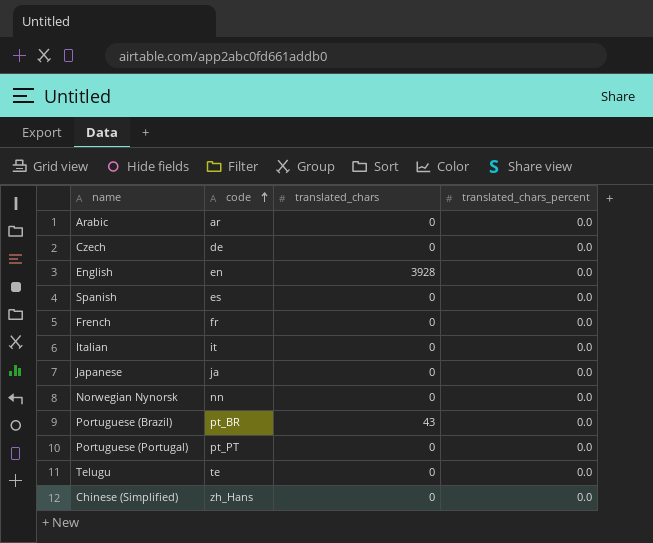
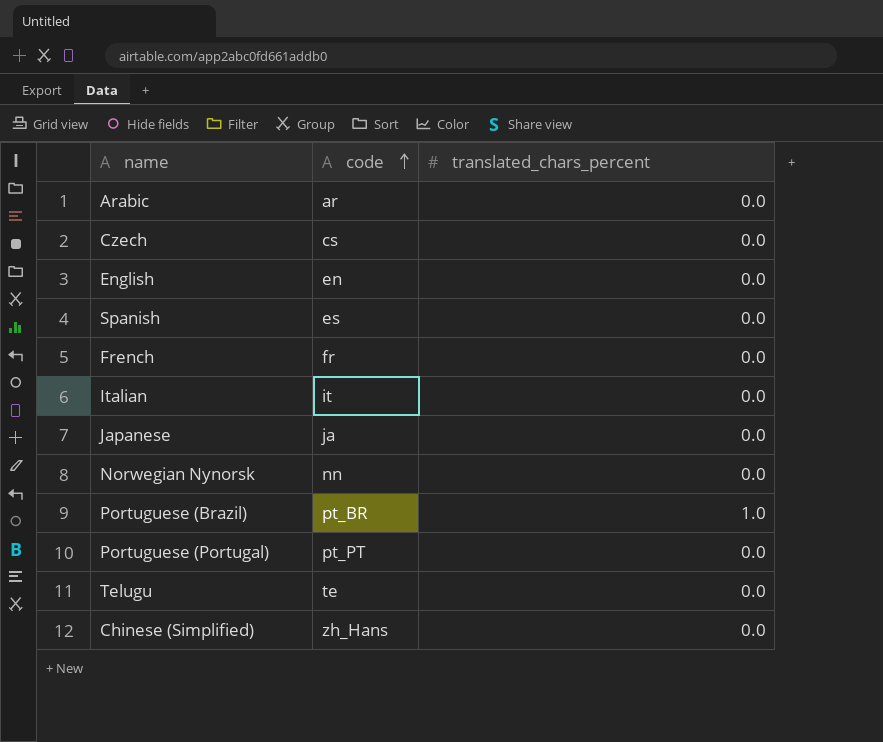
column translated_chars | position: 3 -> none
Czech | code: de -> cs
Portuguese (Brazil) | translated_chars_percent: 0.0 -> 1.0

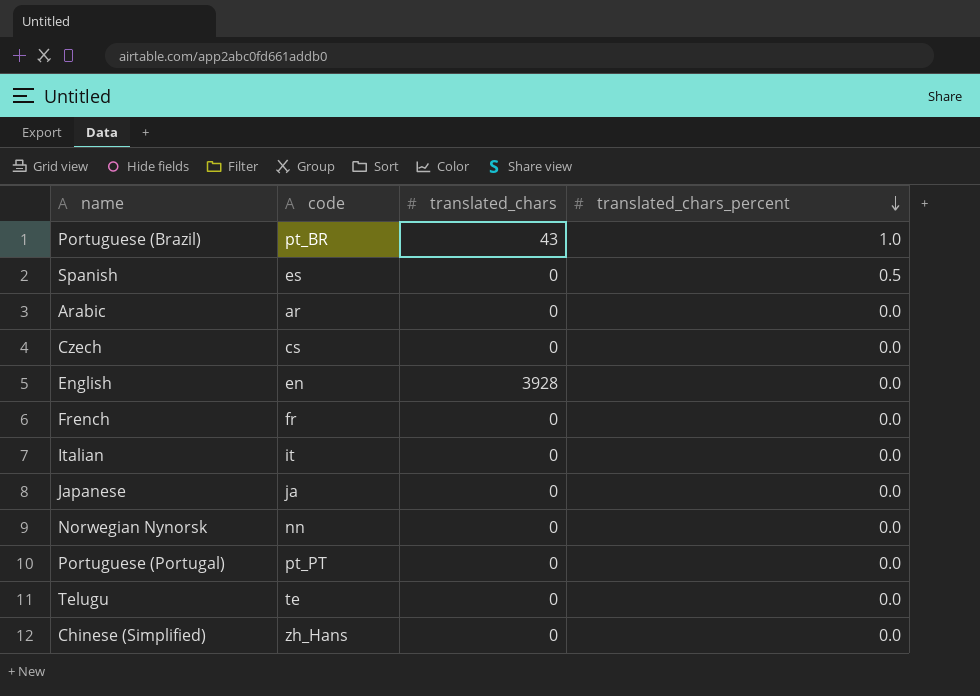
row order: code ascending -> translated_chars_percent descending
column translated_chars | position: none -> 3
Spanish | translated_chars_percent: 0.0 -> 0.5

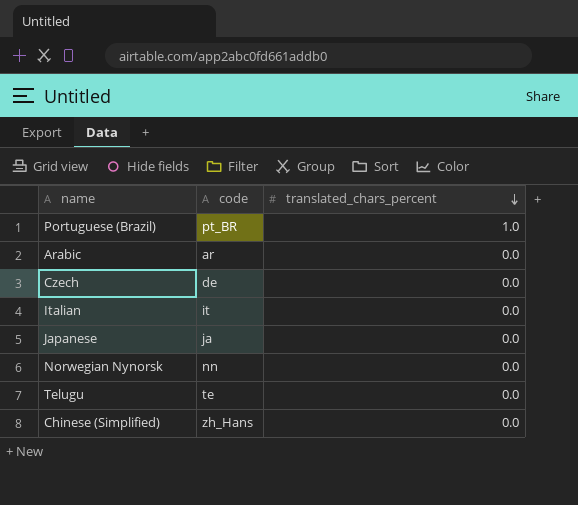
column translated_chars | position: 3 -> none
row Spanish: es | 0 | 0.5 -> none
row English: en | 3928 | 0.0 -> none
row French: fr | 0 | 0.0 -> none
row Portuguese (Portugal): pt_PT | 0 | 0.0 -> none
Czech | code: cs -> de

